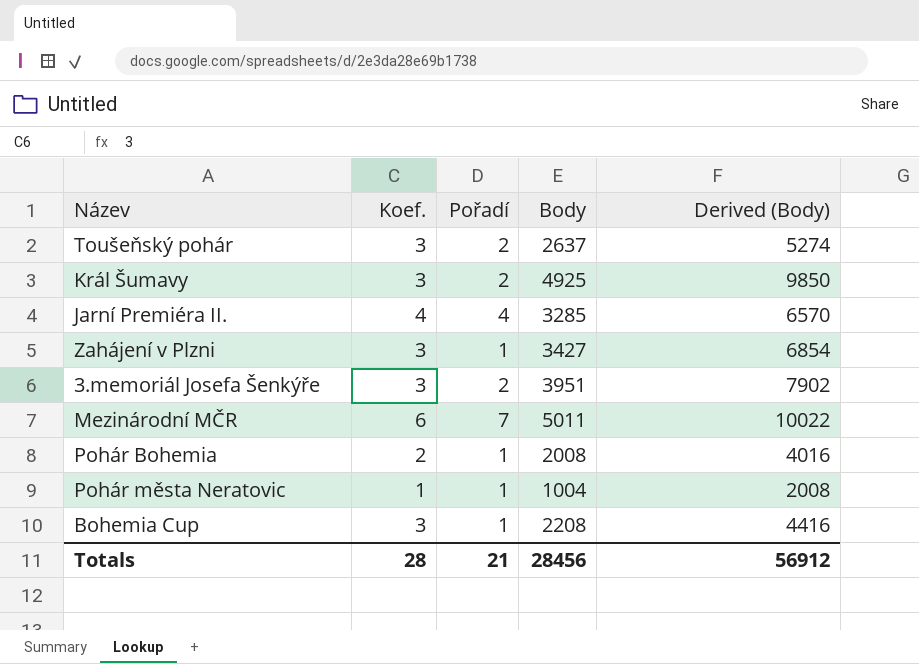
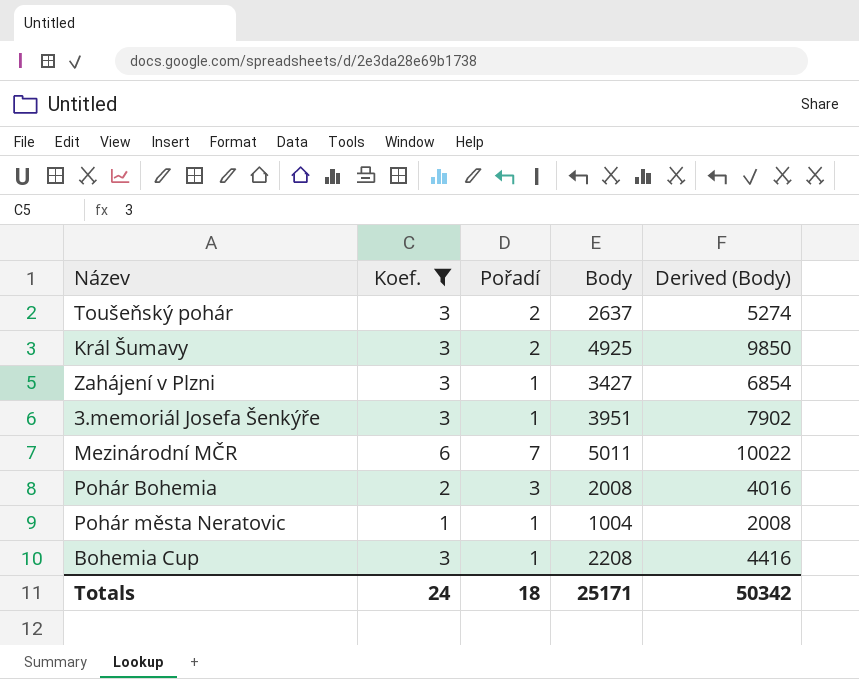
filter: none -> Koef. != 4
3.memoriál Josefa Šenkýře | Pořadí: 2 -> 1
Pohár Bohemia | Pořadí: 1 -> 3
Totals | Koef.: 28 -> 24
Totals | Pořadí: 21 -> 18
Totals | Body: 28456 -> 25171
Totals | Derived (Body): 56912 -> 50342

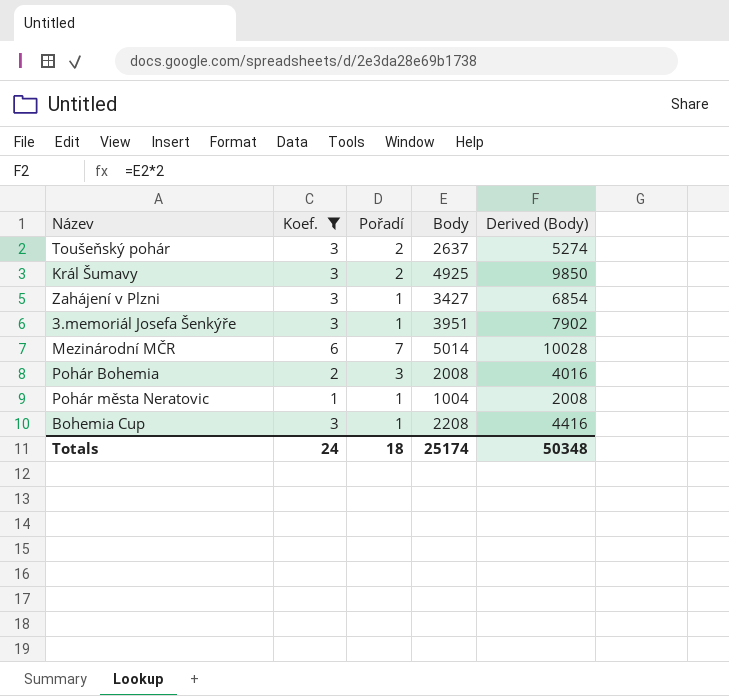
Mezinárodní MČR | Body: 5011 -> 5014
Mezinárodní MČR | Derived (Body): 10022 -> 10028
Totals | Body: 25171 -> 25174
Totals | Derived (Body): 50342 -> 50348

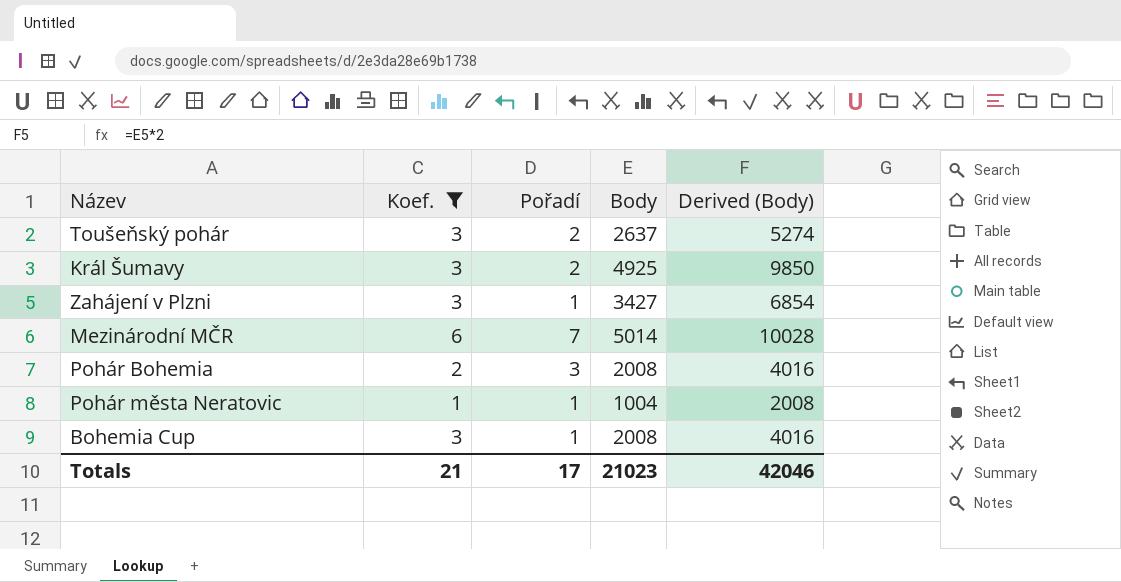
row 3.memoriál Josefa Šenkýře: 3 | 1 | 3951 | 7902 -> none
Bohemia Cup | Body: 2208 -> 2008
Bohemia Cup | Derived (Body): 4416 -> 4016
Totals | Koef.: 24 -> 21
Totals | Pořadí: 18 -> 17
Totals | Body: 25174 -> 21023
Totals | Derived (Body): 50348 -> 42046

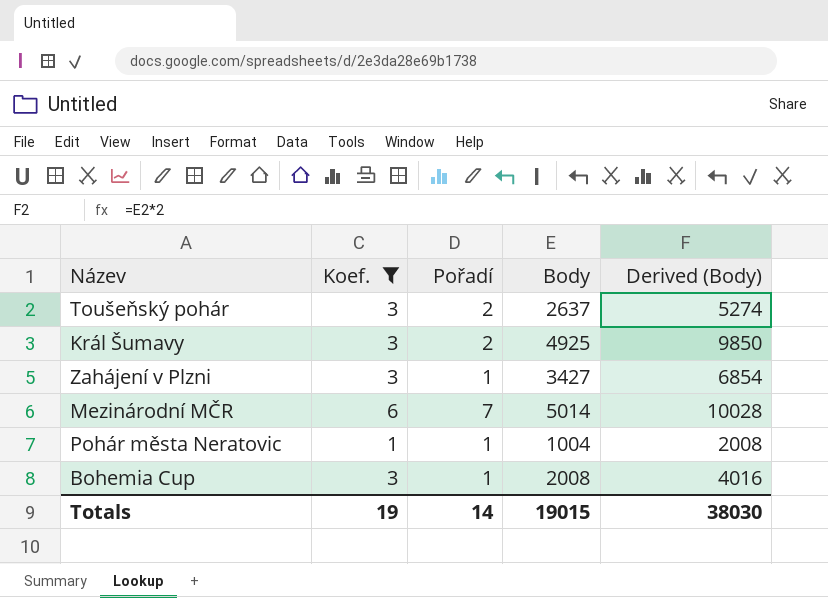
row Pohár Bohemia: 2 | 3 | 2008 | 4016 -> none
Totals | Koef.: 21 -> 19
Totals | Pořadí: 17 -> 14
Totals | Body: 21023 -> 19015
Totals | Derived (Body): 42046 -> 38030

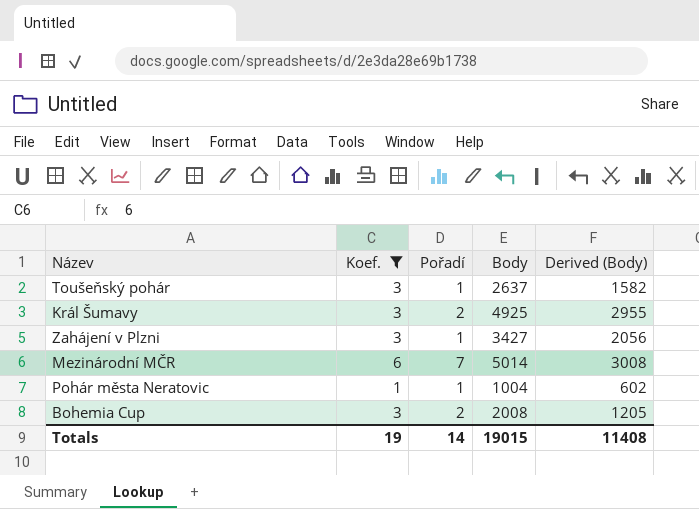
column Derived (Body) | formula: [Body] * 2 -> [Body] * 0.6
Toušeňský pohár | Pořadí: 2 -> 1
Bohemia Cup | Pořadí: 1 -> 2
Totals | Derived (Body): 38030 -> 11408

